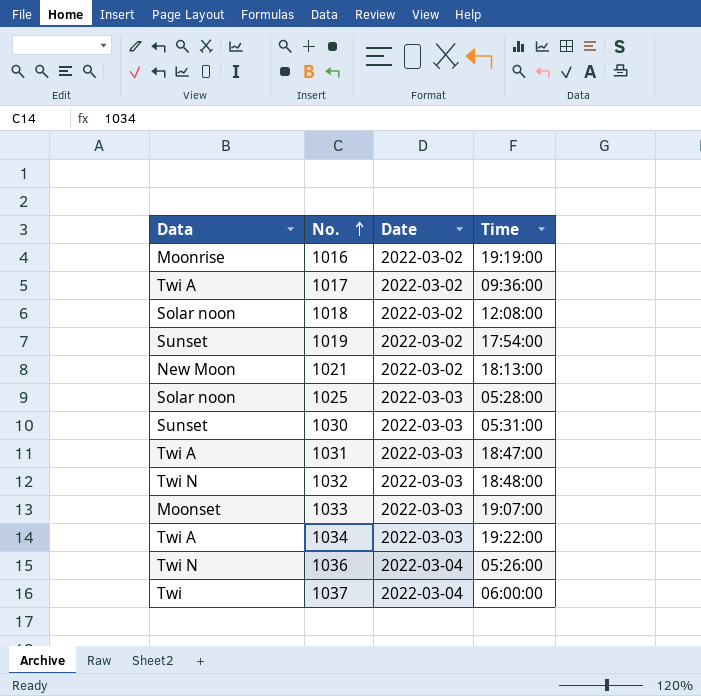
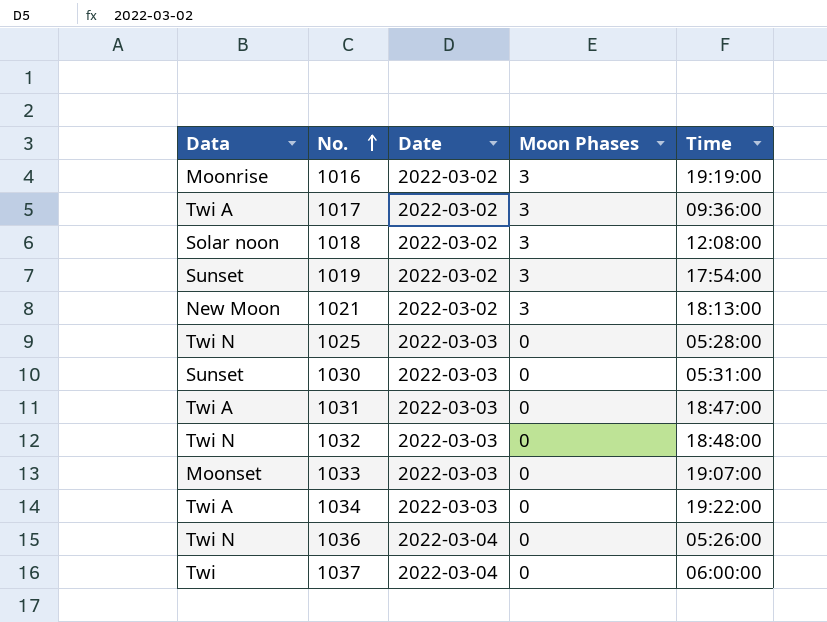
column Moon Phases | position: none -> 4
1025 | Data: Solar noon -> Twi N

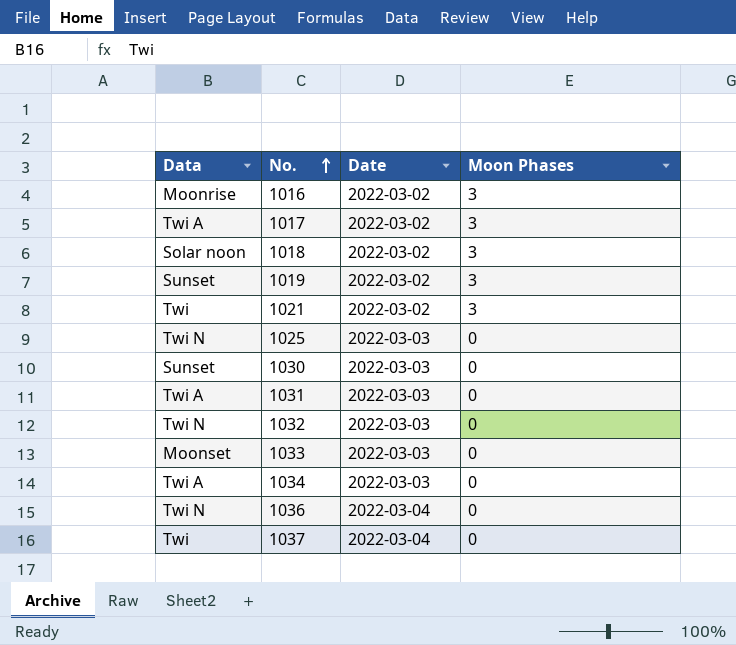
column Time | position: 5 -> none
1021 | Data: New Moon -> Twi

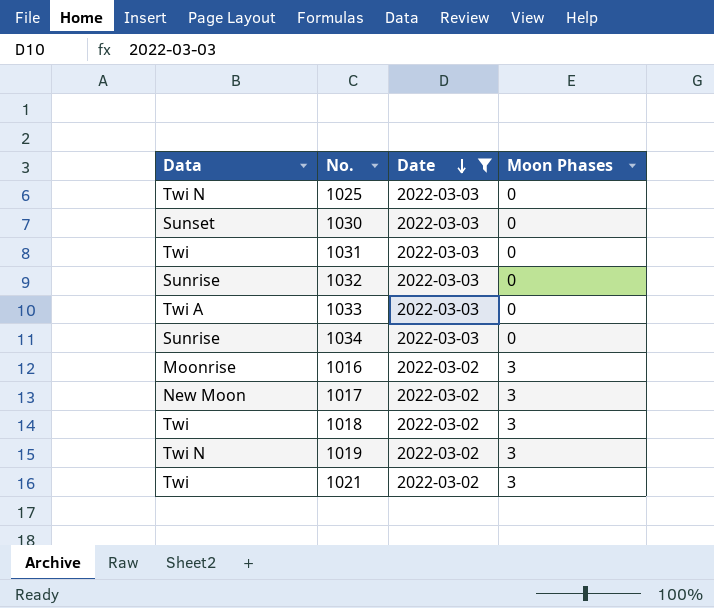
filter: none -> Date != 2022-03-04
row order: No. ascending -> Date descending
1031 | Data: Twi A -> Twi
1032 | Data: Twi N -> Sunrise
1033 | Data: Moonset -> Twi A
1034 | Data: Twi A -> Sunrise
1017 | Data: Twi A -> New Moon
1018 | Data: Solar noon -> Twi
1019 | Data: Sunset -> Twi N

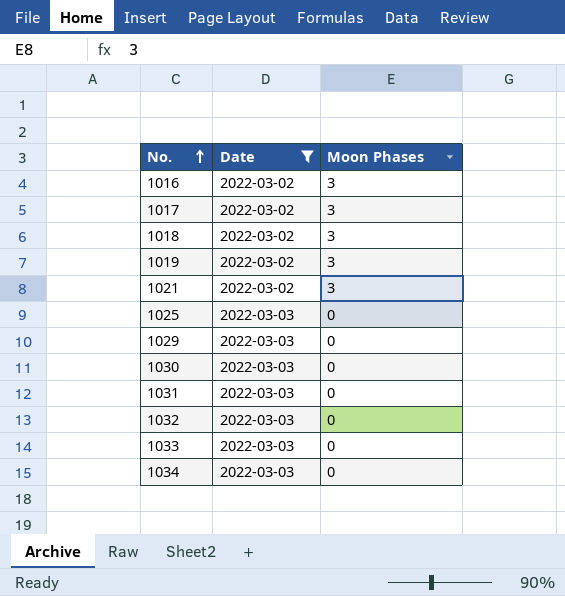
row order: Date descending -> No. ascending
column Data | position: 1 -> none
row 1029: none -> 2022-03-03 | 0

